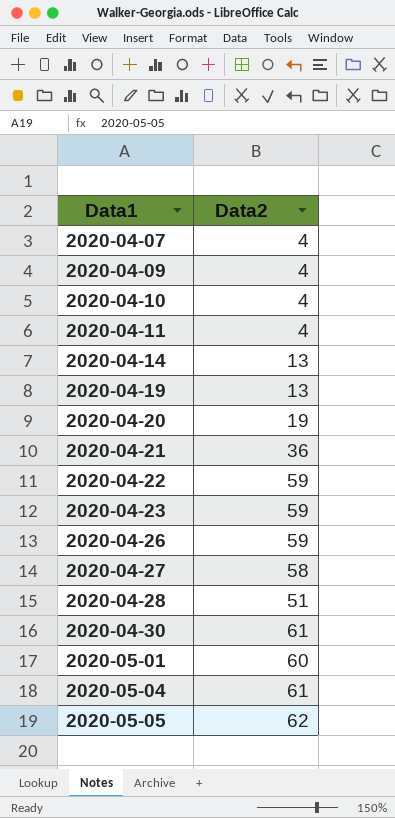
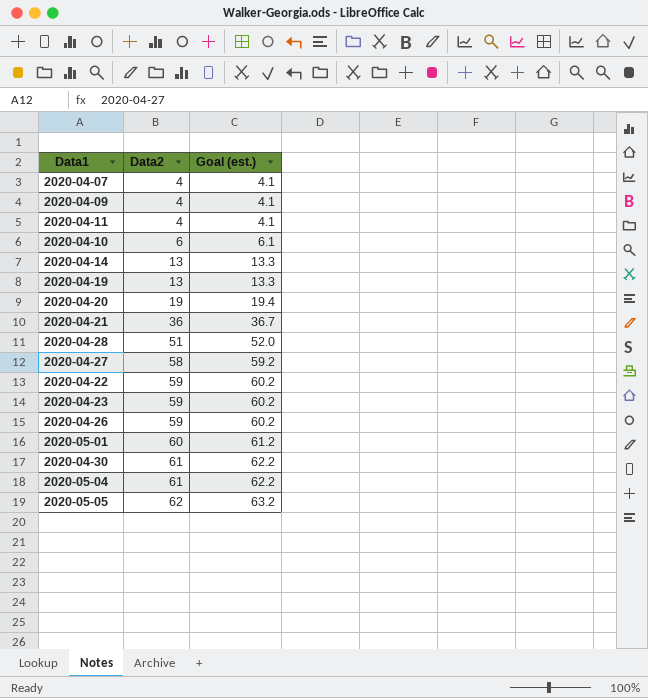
row order: Data1 ascending -> Data2 ascending
column Goal (est.) | formula: none -> [Data2] * 1.02
2020-04-10 | Data2: 4 -> 6

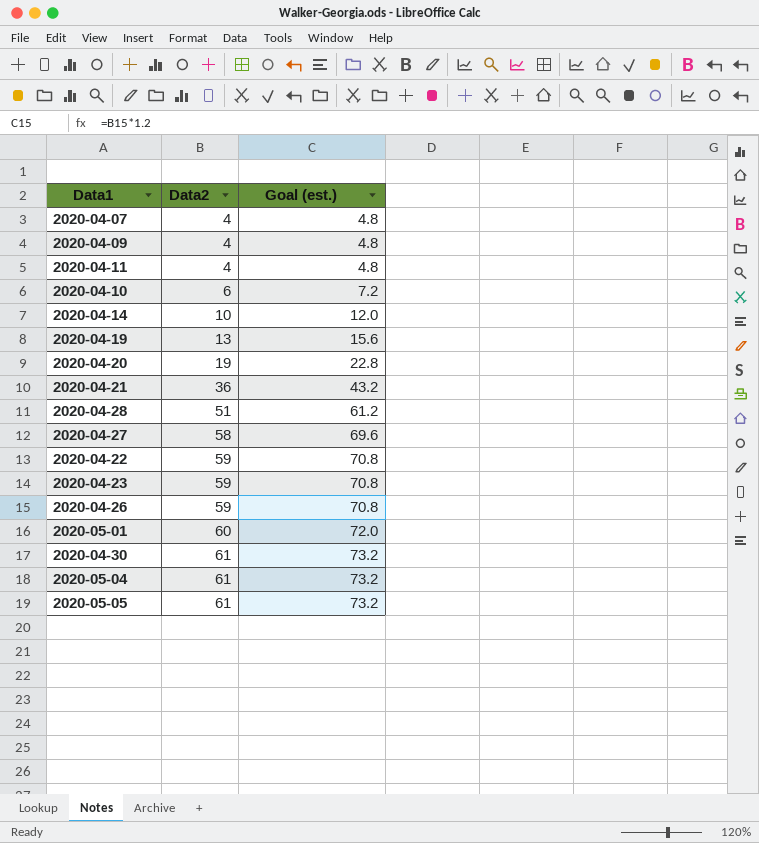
column Goal (est.) | formula: [Data2] * 1.02 -> [Data2] * 1.2
2020-04-14 | Data2: 13 -> 10
2020-05-05 | Data2: 62 -> 61

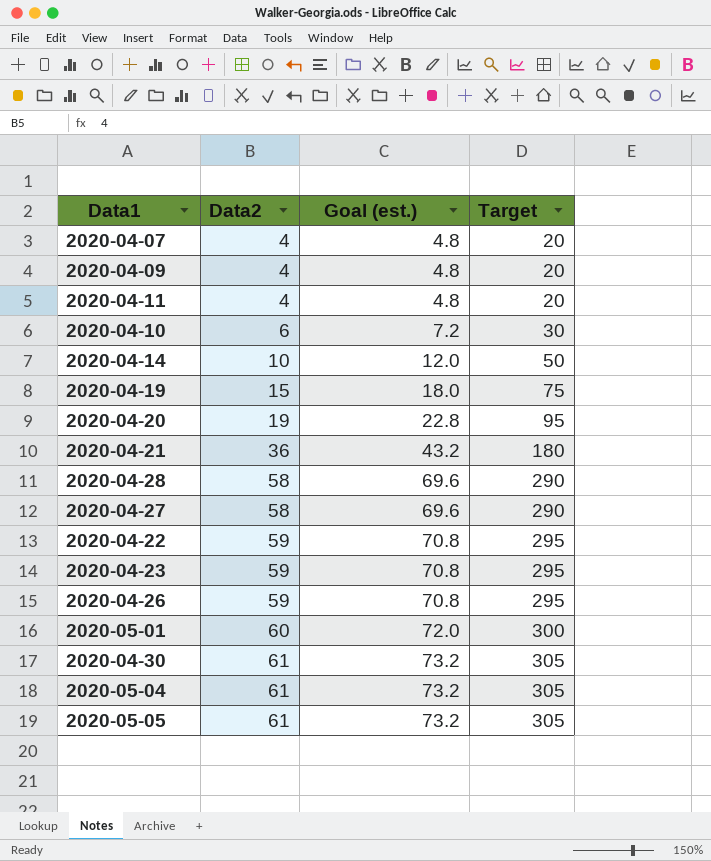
column Target | formula: none -> [Data2] * 5
2020-04-19 | Data2: 13 -> 15
2020-04-19 | Goal (est.): 15.6 -> 18.0
2020-04-28 | Data2: 51 -> 58
2020-04-28 | Goal (est.): 61.2 -> 69.6

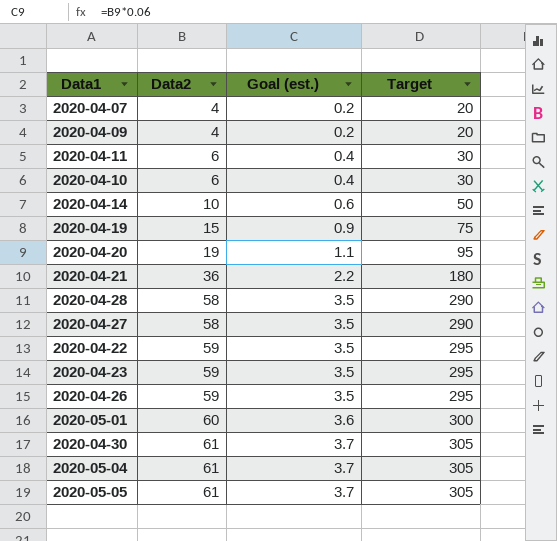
column Goal (est.) | formula: [Data2] * 1.2 -> [Data2] * 0.06
2020-04-11 | Data2: 4 -> 6
2020-04-11 | Target: 20 -> 30

